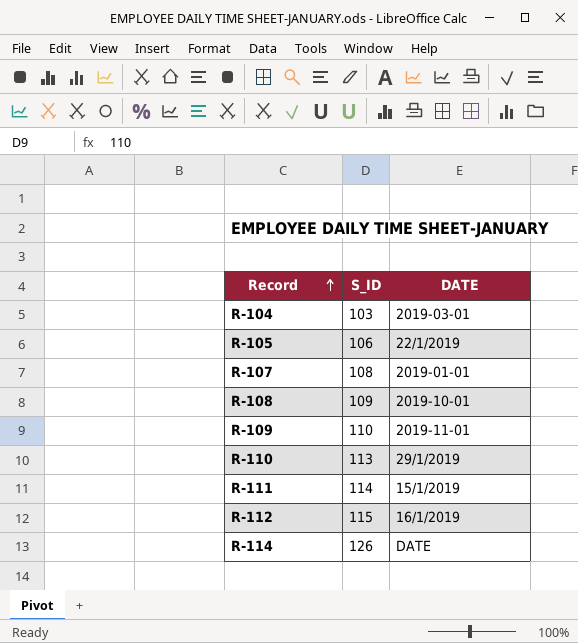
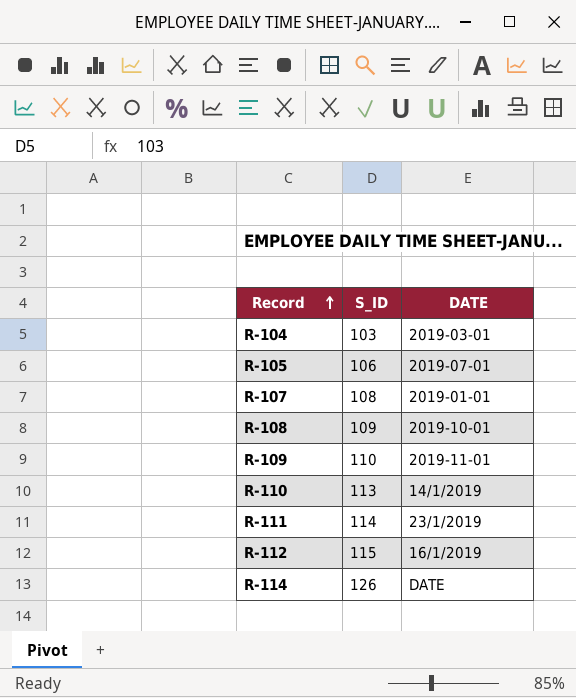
R-105 | DATE: 22/1/2019 -> 2019-07-01
R-110 | DATE: 29/1/2019 -> 14/1/2019
R-111 | DATE: 15/1/2019 -> 23/1/2019

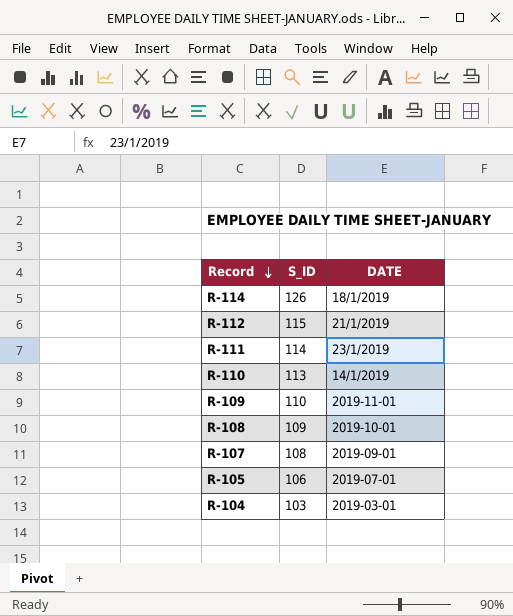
row order: Record ascending -> Record descending
R-114 | DATE: DATE -> 18/1/2019
R-112 | DATE: 16/1/2019 -> 21/1/2019
R-107 | DATE: 2019-01-01 -> 2019-09-01

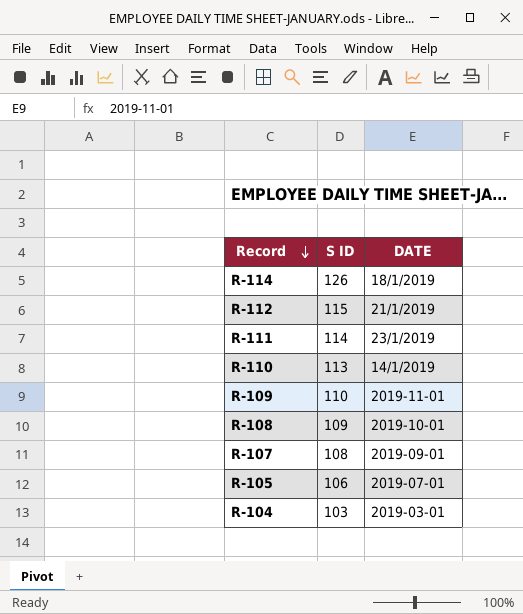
column name: S_ID -> S ID

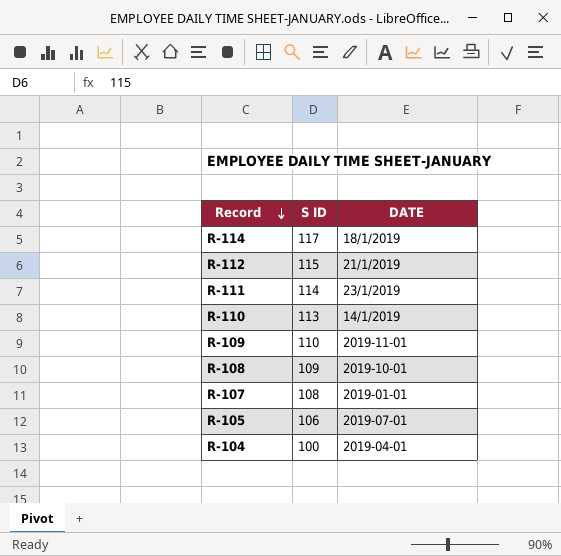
R-114 | S ID: 126 -> 117
R-107 | DATE: 2019-09-01 -> 2019-01-01
R-104 | S ID: 103 -> 100
R-104 | DATE: 2019-03-01 -> 2019-04-01

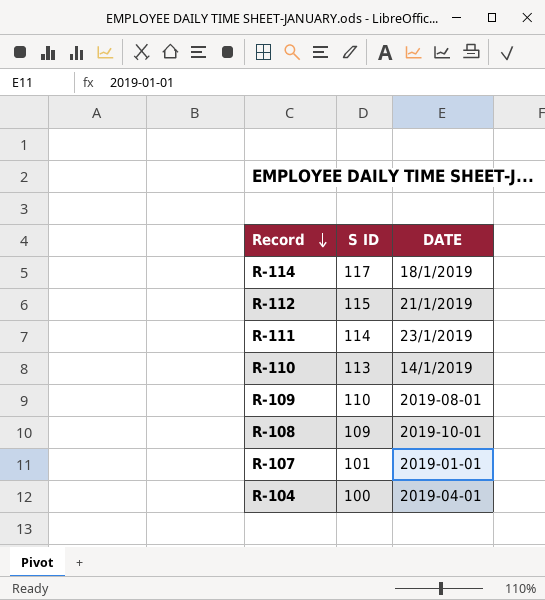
row R-105: 106 | 2019-07-01 -> none
R-109 | DATE: 2019-11-01 -> 2019-08-01
R-107 | S ID: 108 -> 101

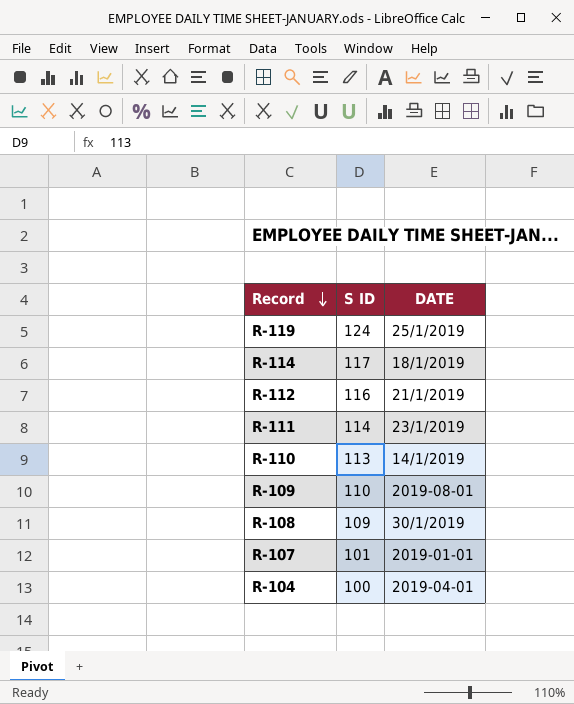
row R-119: none -> 124 | 25/1/2019
R-112 | S ID: 115 -> 116
R-108 | DATE: 2019-10-01 -> 30/1/2019

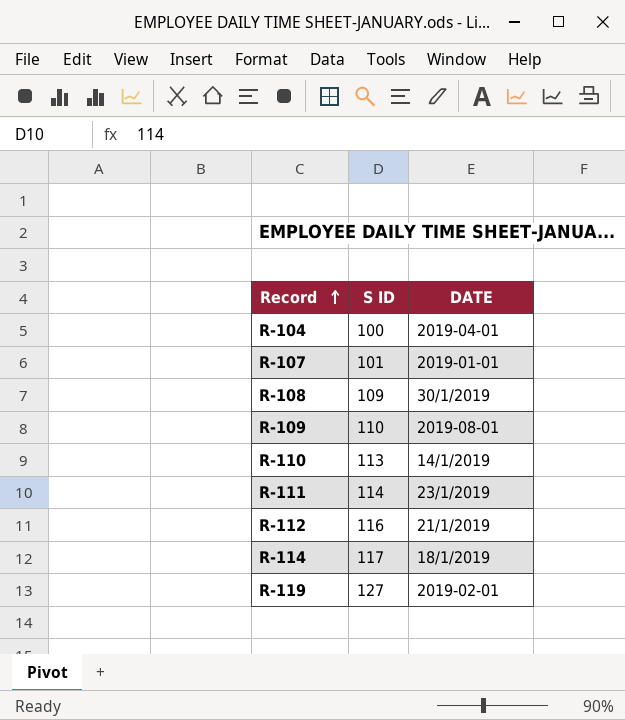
row order: Record descending -> Record ascending
R-119 | S ID: 124 -> 127
R-119 | DATE: 25/1/2019 -> 2019-02-01

